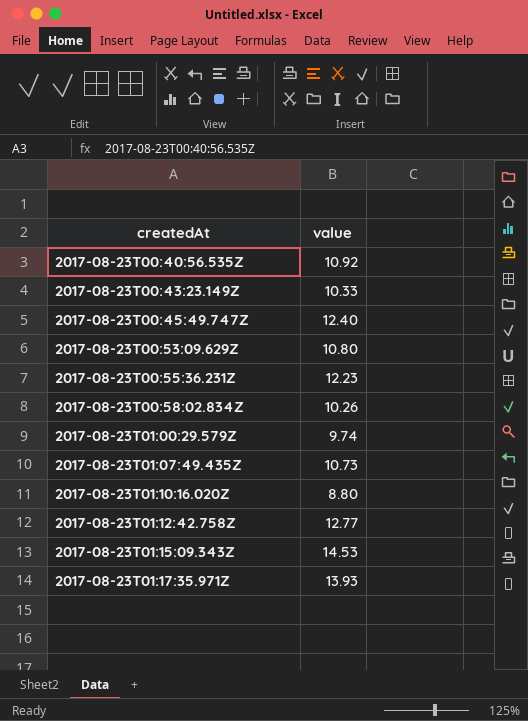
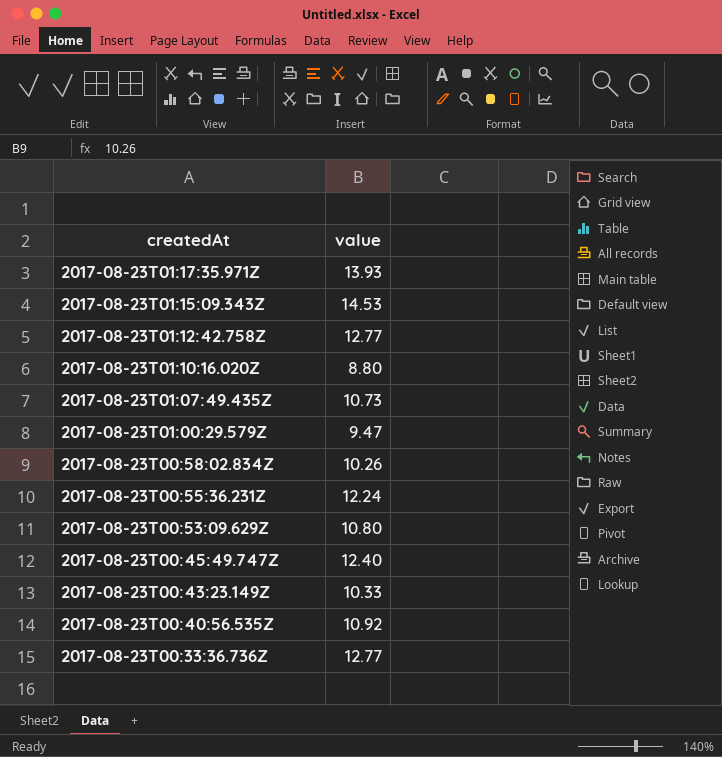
row order: createdAt ascending -> createdAt descending
2017-08-23T01:00:29.579Z | value: 9.74 -> 9.47
2017-08-23T00:55:36.231Z | value: 12.23 -> 12.24
row 2017-08-23T00:33:36.736Z: none -> 12.77

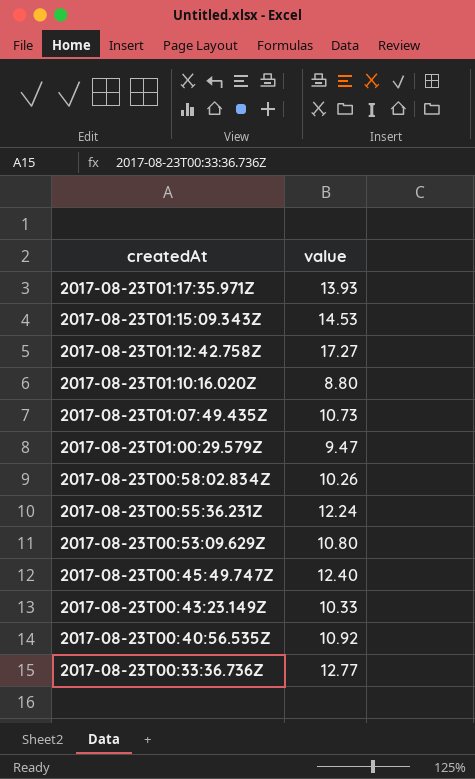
2017-08-23T01:12:42.758Z | value: 12.77 -> 17.27

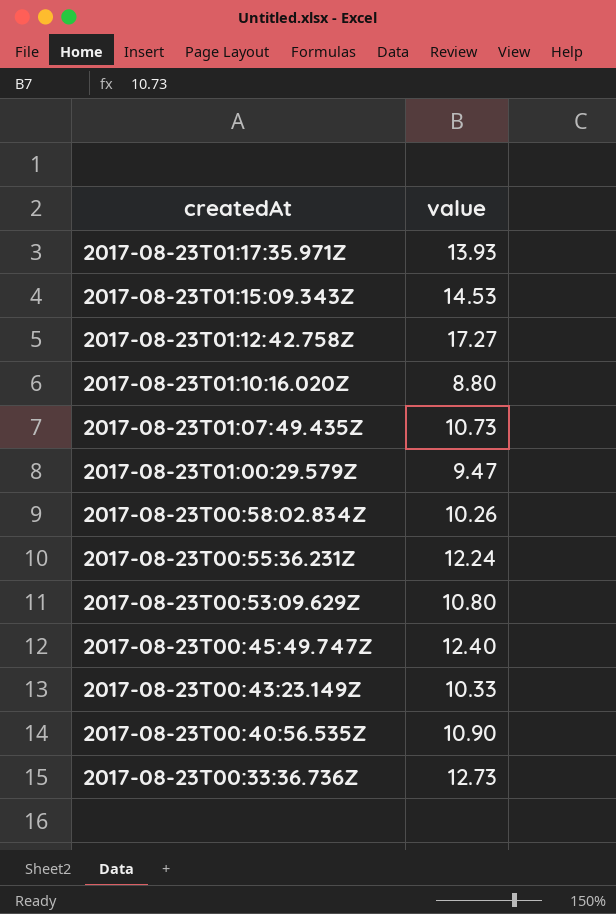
2017-08-23T00:40:56.535Z | value: 10.92 -> 10.90
2017-08-23T00:33:36.736Z | value: 12.77 -> 12.73

